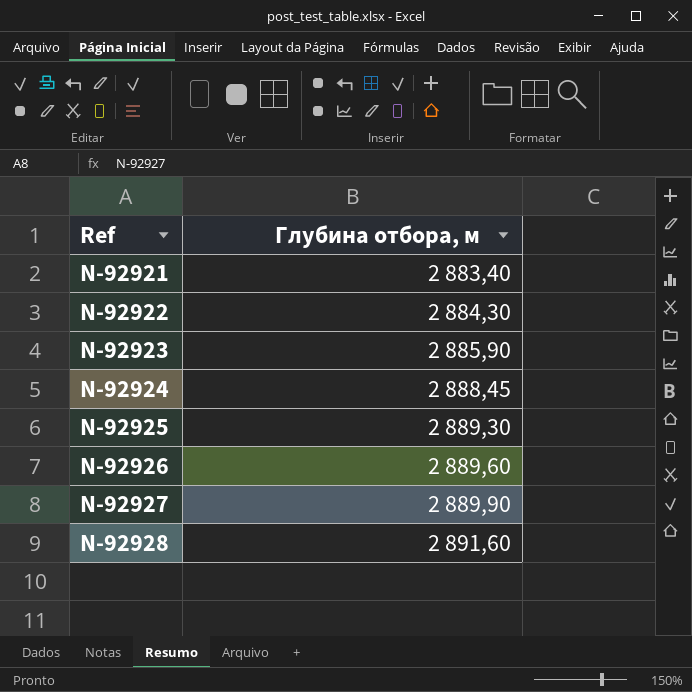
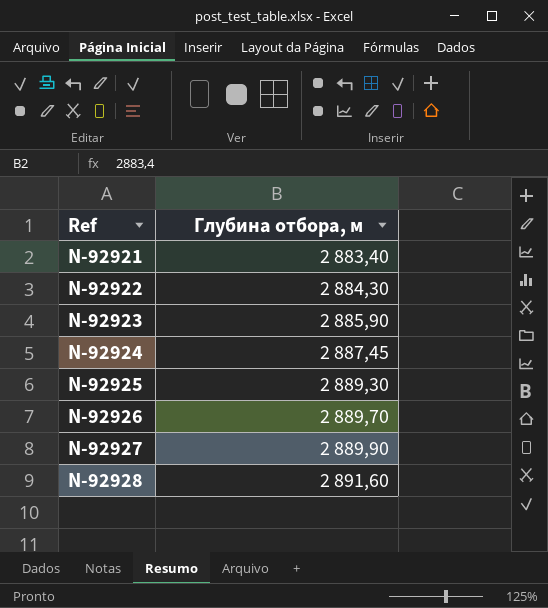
N-92924 | Глубина отбора, м: 2 888,45 -> 2 887,45
N-92926 | Глубина отбора, м: 2 889,60 -> 2 889,70

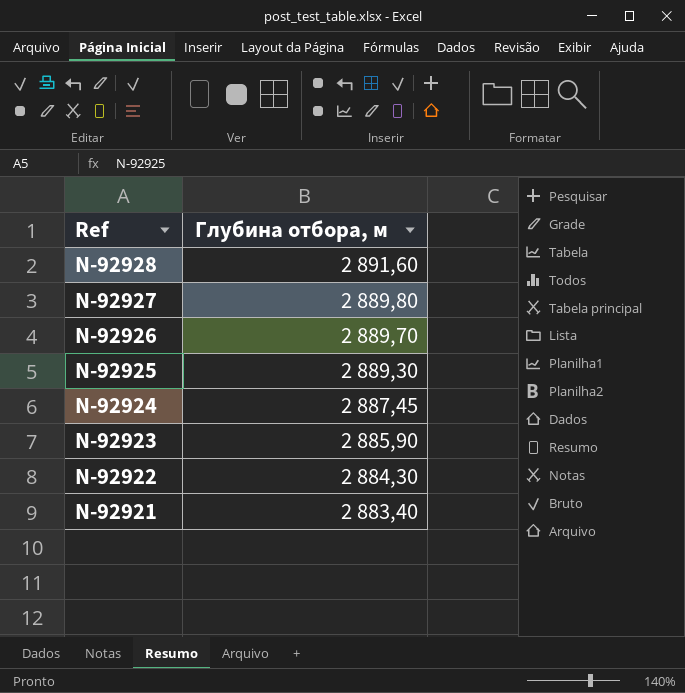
row order: Ref ascending -> Ref descending
N-92927 | Глубина отбора, м: 2 889,90 -> 2 889,80

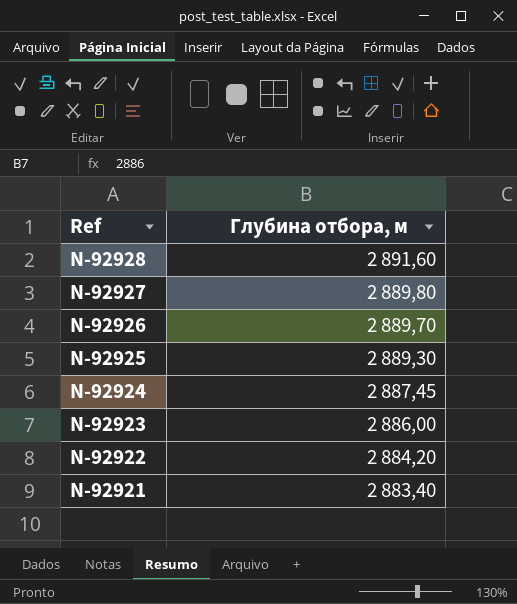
N-92923 | Глубина отбора, м: 2 885,90 -> 2 886,00
N-92922 | Глубина отбора, м: 2 884,30 -> 2 884,20

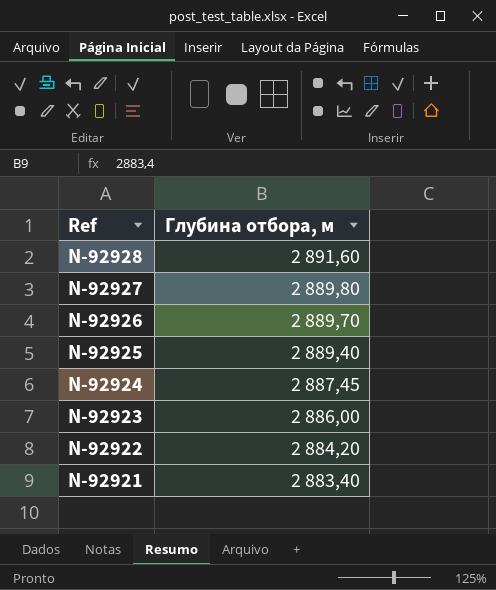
N-92925 | Глубина отбора, м: 2 889,30 -> 2 889,40

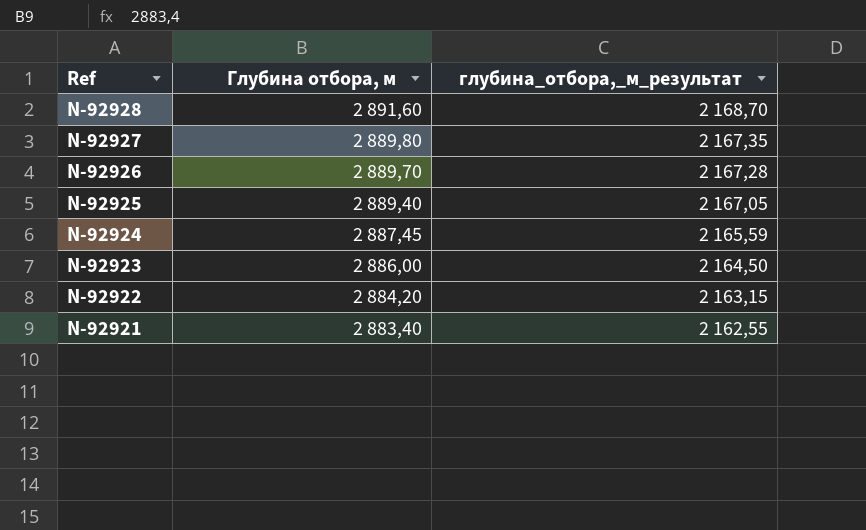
column глубина_отбора,_м_результат | formula: none -> [Глубина отбора, м] * 0,75

